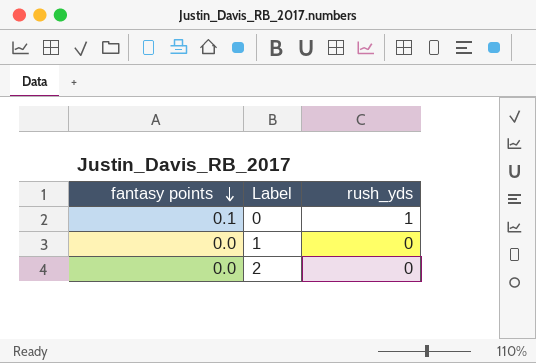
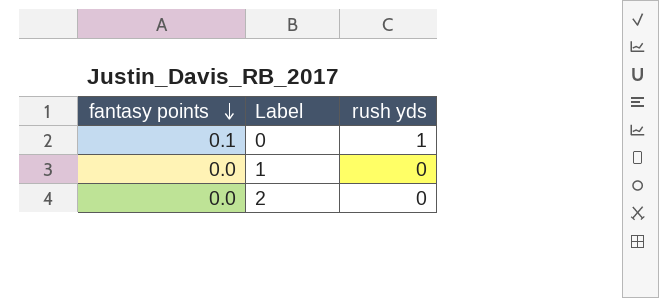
column name: rush_yds -> rush yds

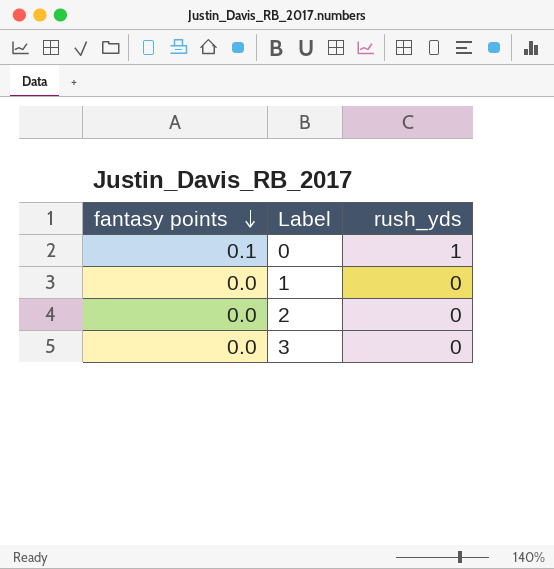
column name: rush yds -> rush_yds
row 3: none -> 0.0 | 0

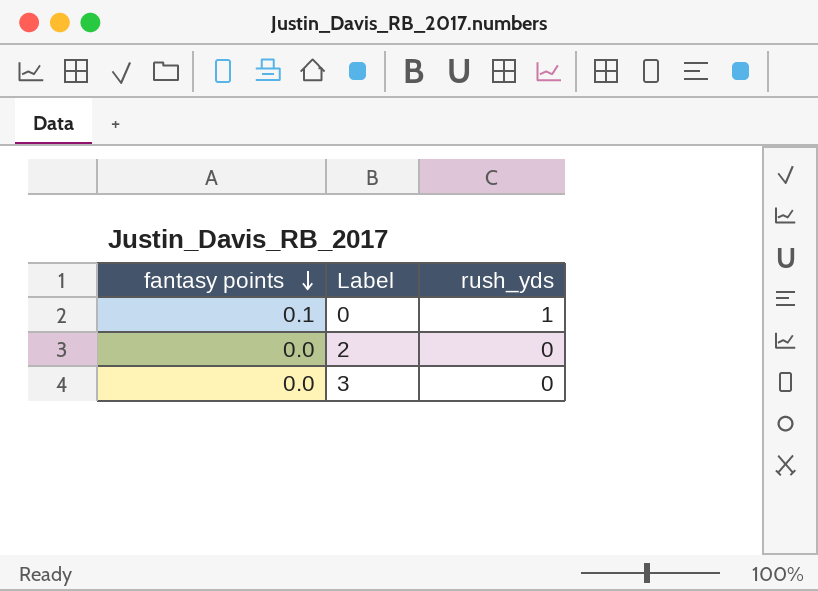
row 1: 0.0 | 0 -> none

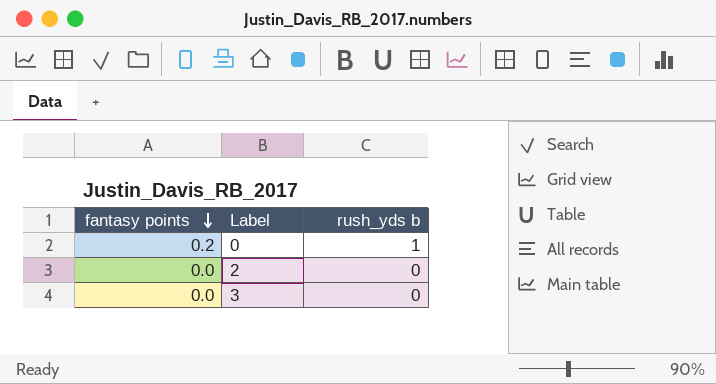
column name: rush_yds -> rush_yds b
0 | fantasy points: 0.1 -> 0.2

